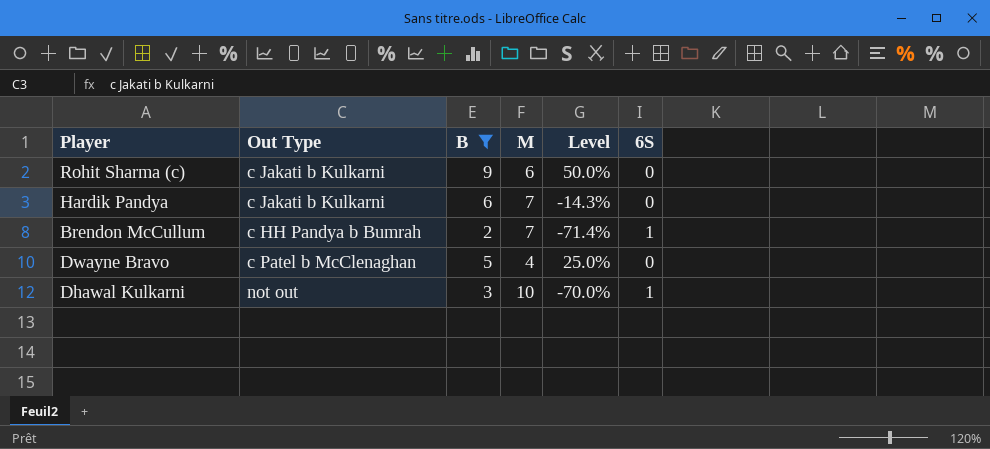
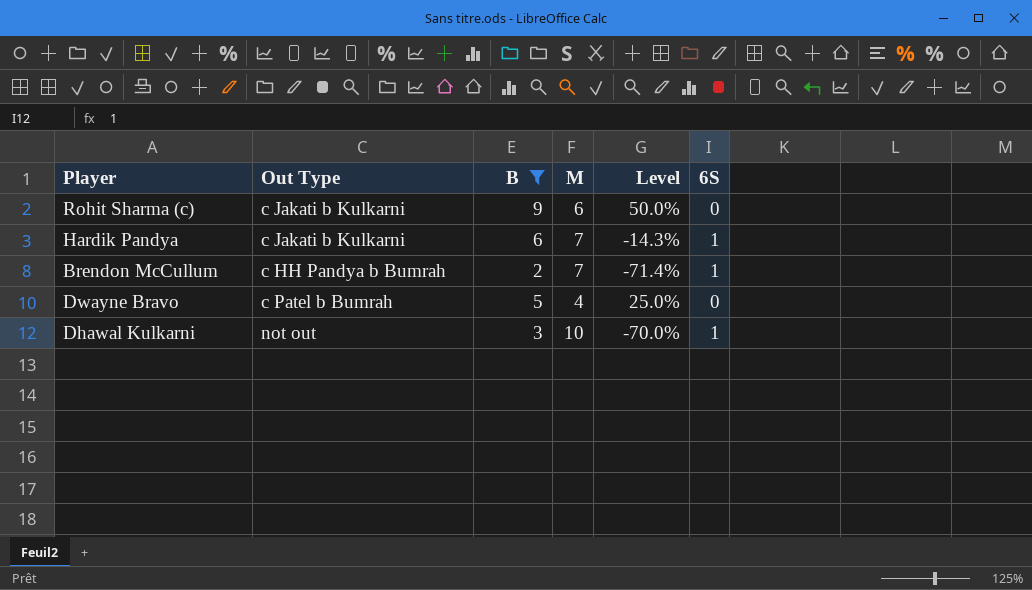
Hardik Pandya | 6S: 0 -> 1
Dwayne Bravo | Out Type: c Patel b McClenaghan -> c Patel b Bumrah

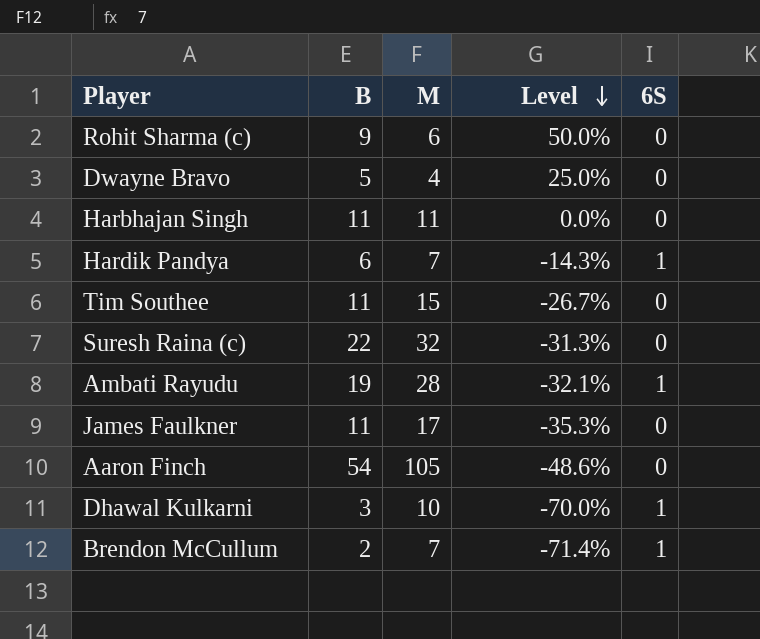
filter: B <= 9 -> none
row order: none -> Level descending
column Out Type | position: 2 -> none

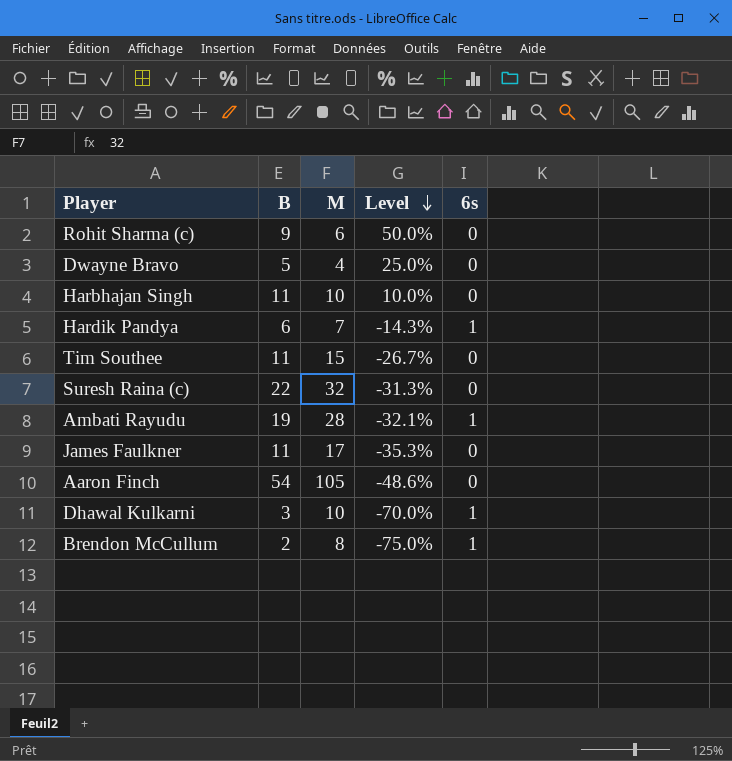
column name: 6S -> 6s
Harbhajan Singh | M: 11 -> 10
Harbhajan Singh | Level: 0.0% -> 10.0%
Brendon McCullum | M: 7 -> 8
Brendon McCullum | Level: -71.4% -> -75.0%

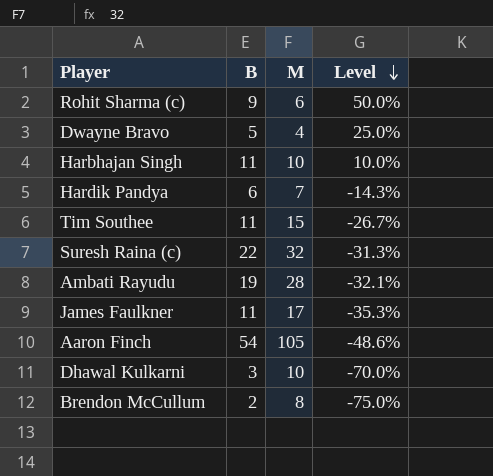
column 6s | position: 5 -> none

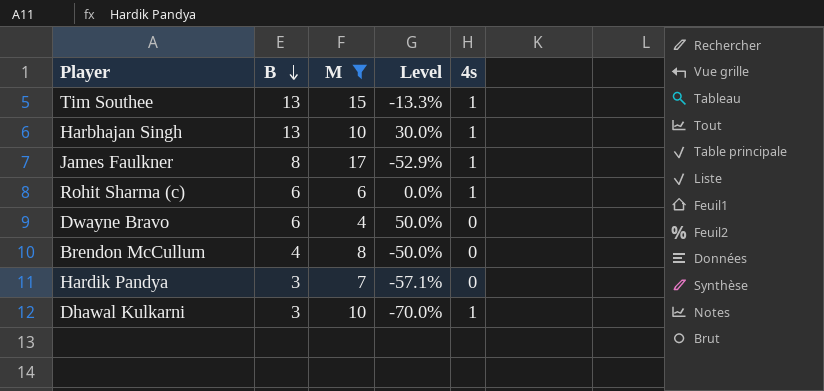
filter: none -> M <= 17
row order: Level descending -> B descending
column 4s | position: none -> 5
Tim Southee | B: 11 -> 13
Tim Southee | Level: -26.7% -> -13.3%
Harbhajan Singh | B: 11 -> 13
Harbhajan Singh | Level: 10.0% -> 30.0%
James Faulkner | B: 11 -> 8
James Faulkner | Level: -35.3% -> -52.9%
Rohit Sharma (c) | B: 9 -> 6
Rohit Sharma (c) | Level: 50.0% -> 0.0%
Dwayne Bravo | B: 5 -> 6
Dwayne Bravo | Level: 25.0% -> 50.0%
Brendon McCullum | B: 2 -> 4
Brendon McCullum | Level: -75.0% -> -50.0%
Hardik Pandya | B: 6 -> 3
Hardik Pandya | Level: -14.3% -> -57.1%

